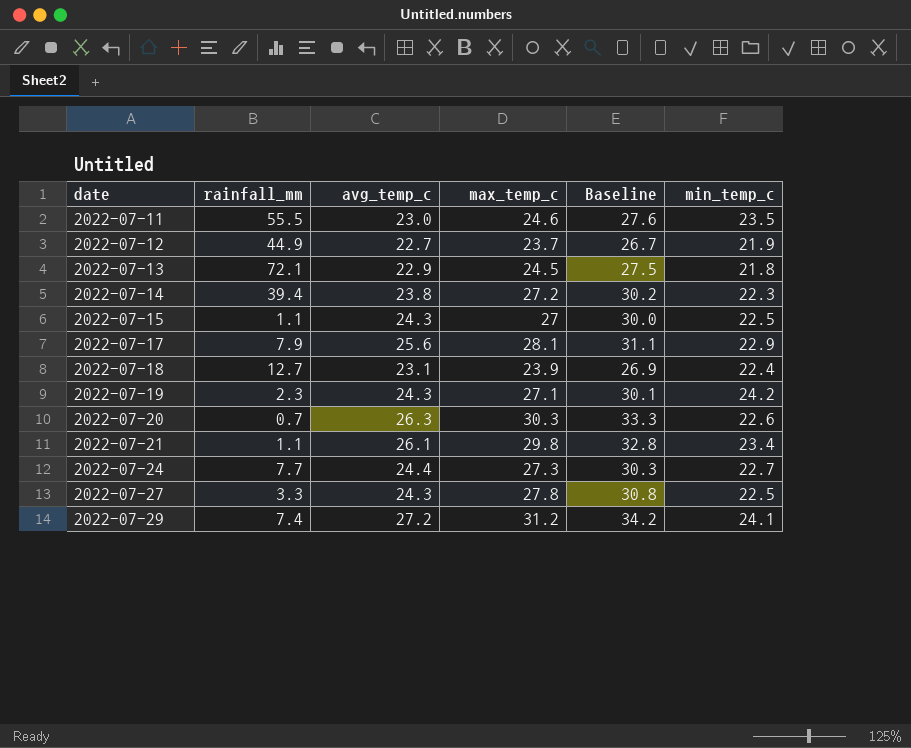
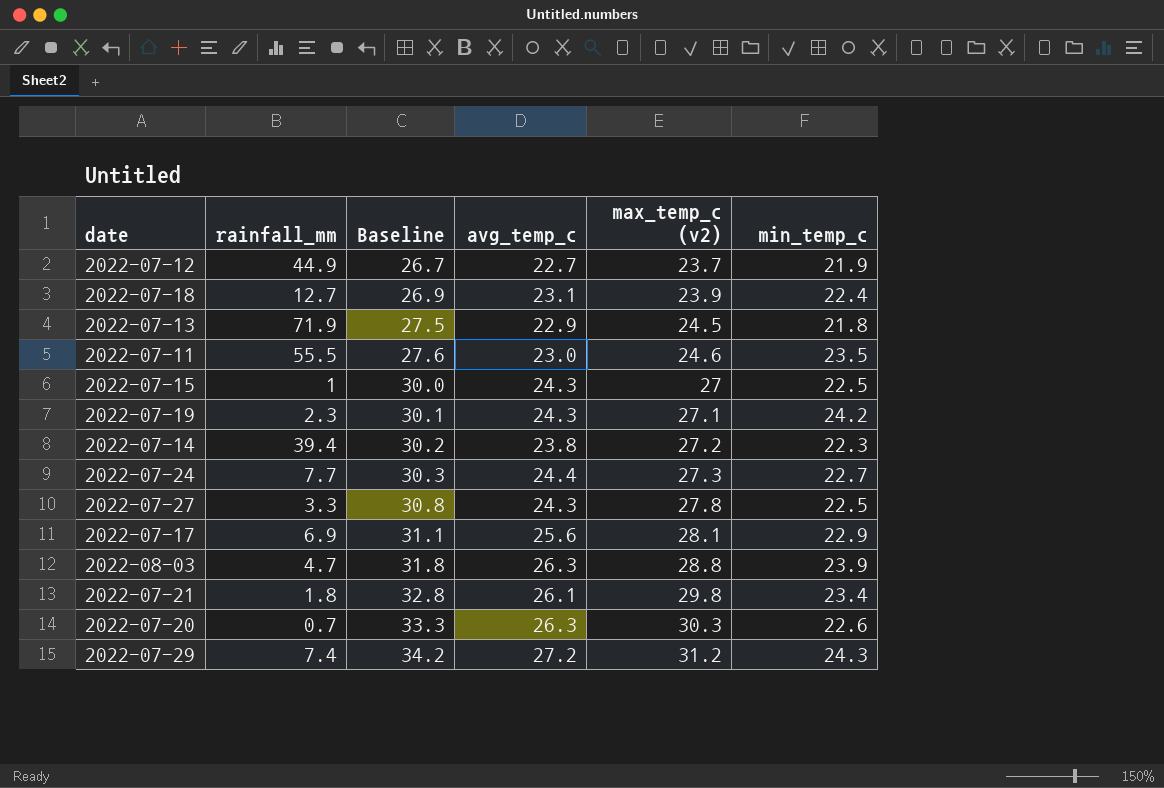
row order: date ascending -> Baseline ascending
column Baseline | position: 5 -> 3
column name: max_temp_c -> max_temp_c (v2)
2022-07-13 | rainfall_mm: 72.1 -> 71.9
2022-07-15 | rainfall_mm: 1.1 -> 1
2022-07-17 | rainfall_mm: 7.9 -> 6.9
row 2022-08-03: none -> 4.7 | 31.8 | 26.3 | 28.8 | 23.9
2022-07-21 | rainfall_mm: 1.1 -> 1.8
2022-07-29 | min_temp_c: 24.1 -> 24.3

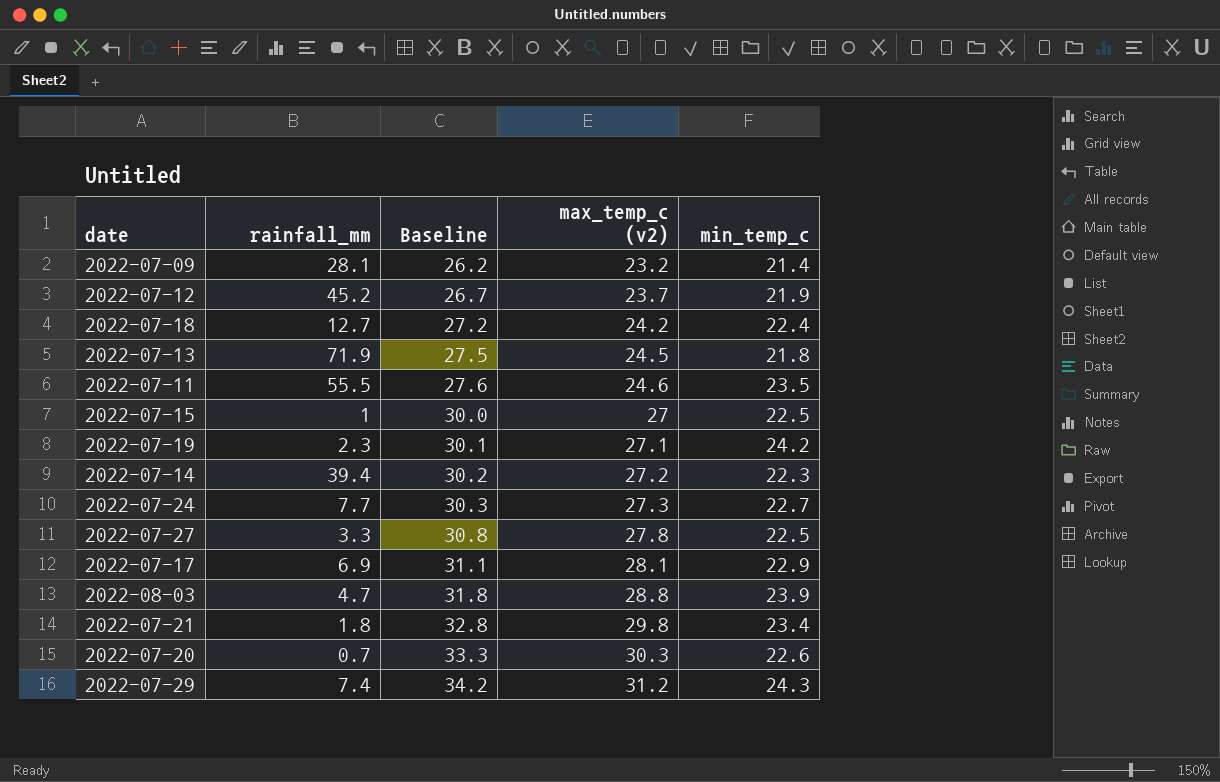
column avg_temp_c | position: 4 -> none
row 2022-07-09: none -> 28.1 | 26.2 | 23.2 | 21.4
2022-07-12 | rainfall_mm: 44.9 -> 45.2
2022-07-18 | Baseline: 26.9 -> 27.2
2022-07-18 | max_temp_c (v2): 23.9 -> 24.2

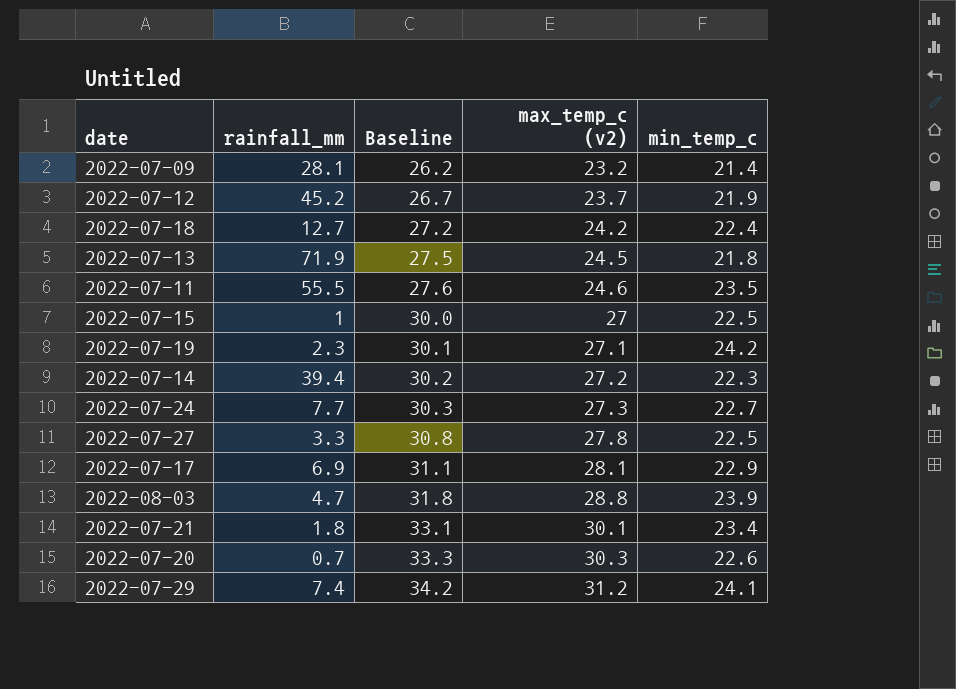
2022-07-21 | Baseline: 32.8 -> 33.1
2022-07-21 | max_temp_c (v2): 29.8 -> 30.1
2022-07-29 | min_temp_c: 24.3 -> 24.1

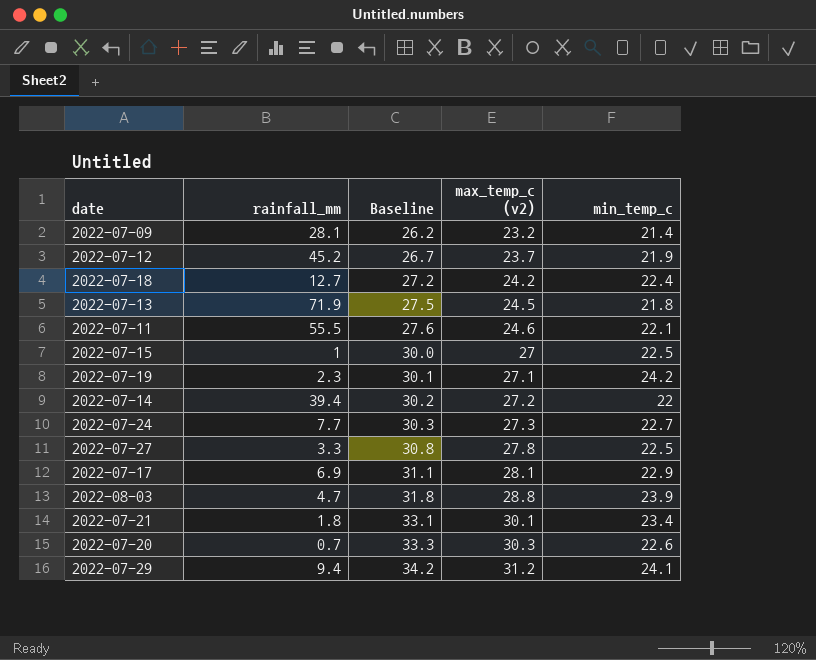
2022-07-11 | min_temp_c: 23.5 -> 22.1
2022-07-14 | min_temp_c: 22.3 -> 22
2022-07-29 | rainfall_mm: 7.4 -> 9.4

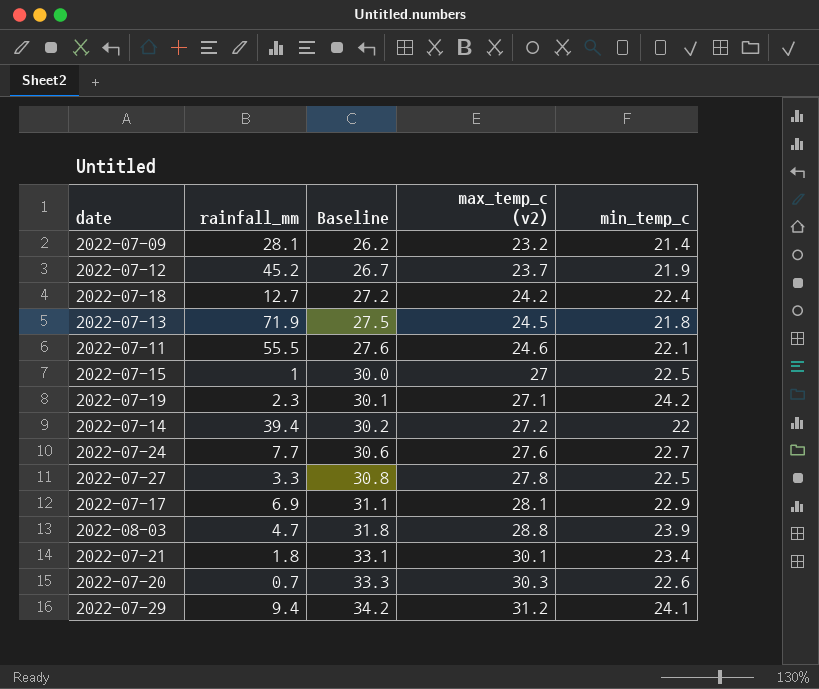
2022-07-24 | Baseline: 30.3 -> 30.6
2022-07-24 | max_temp_c (v2): 27.3 -> 27.6

